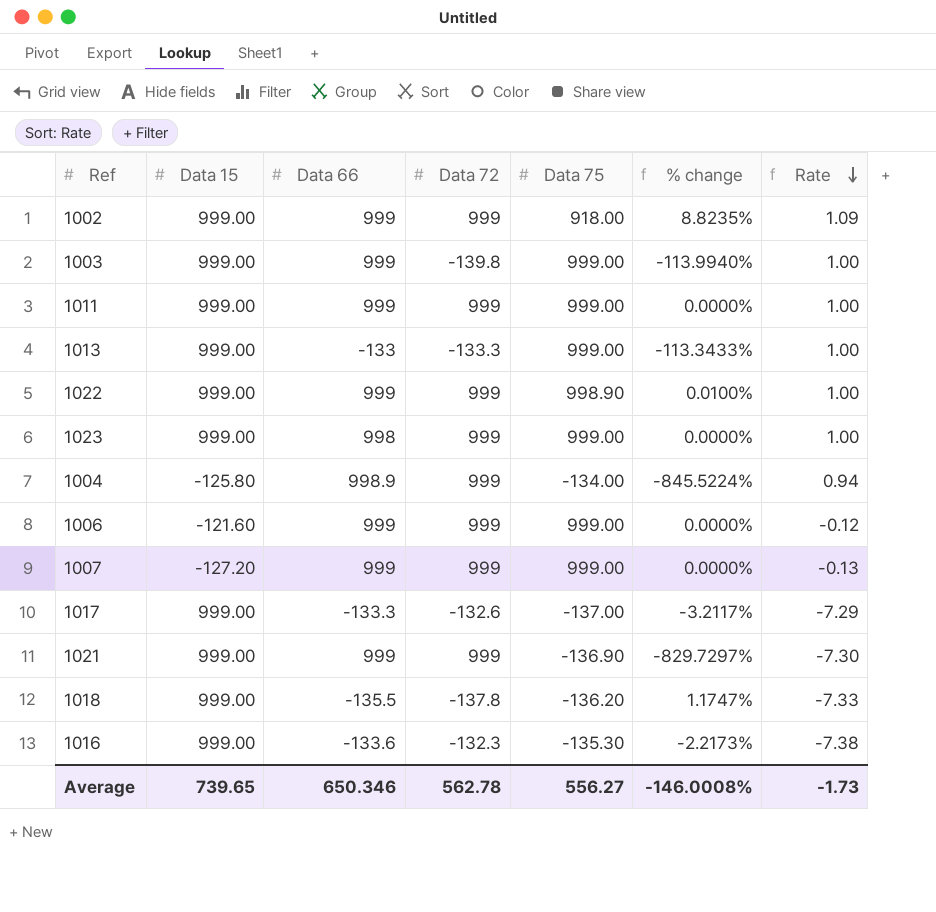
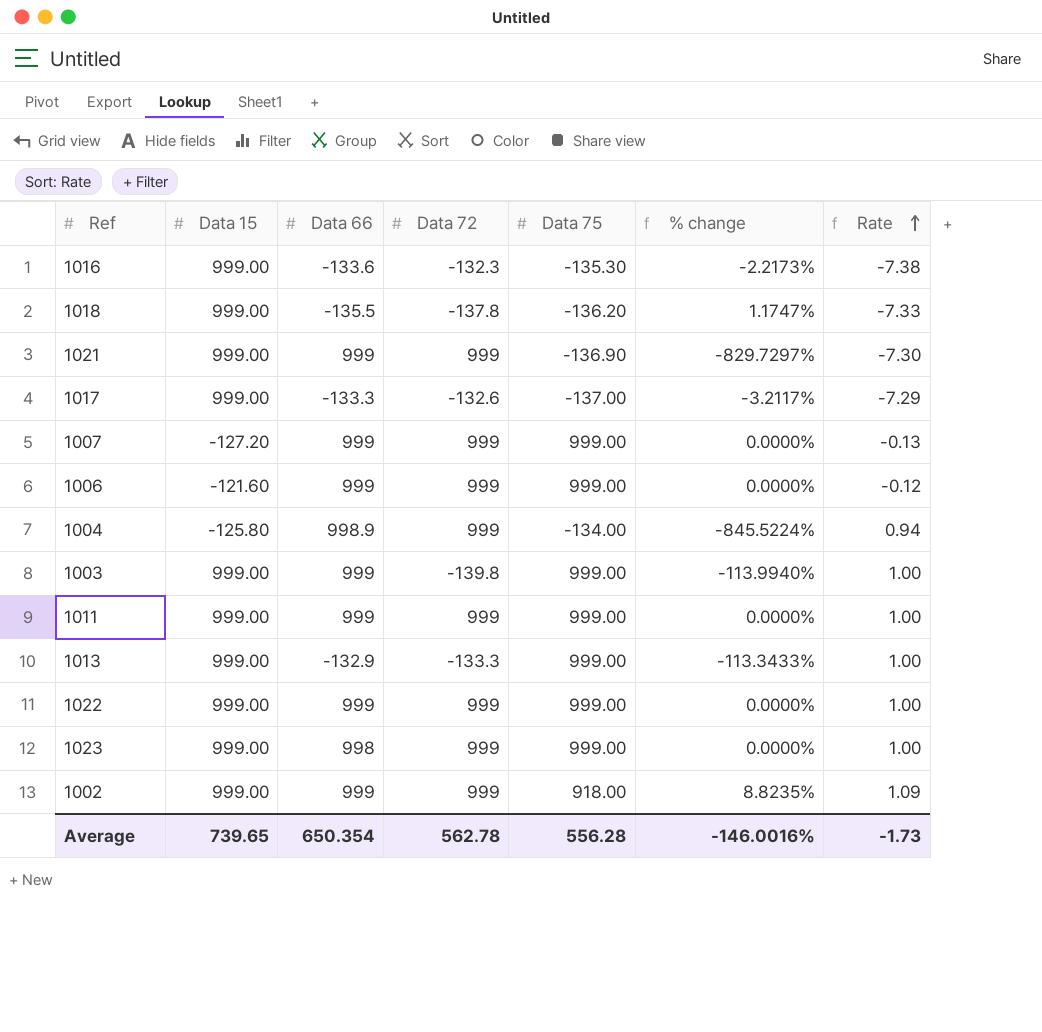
row order: Rate descending -> Rate ascending
1013 | Data 66: -133 -> -132.9
1022 | Data 75: 998.90 -> 999.00
1022 | % change: 0.0100% -> 0.0000%
Average | Data 66: 650.346 -> 650.354
Average | Data 75: 556.27 -> 556.28
Average | % change: -146.0008% -> -146.0016%

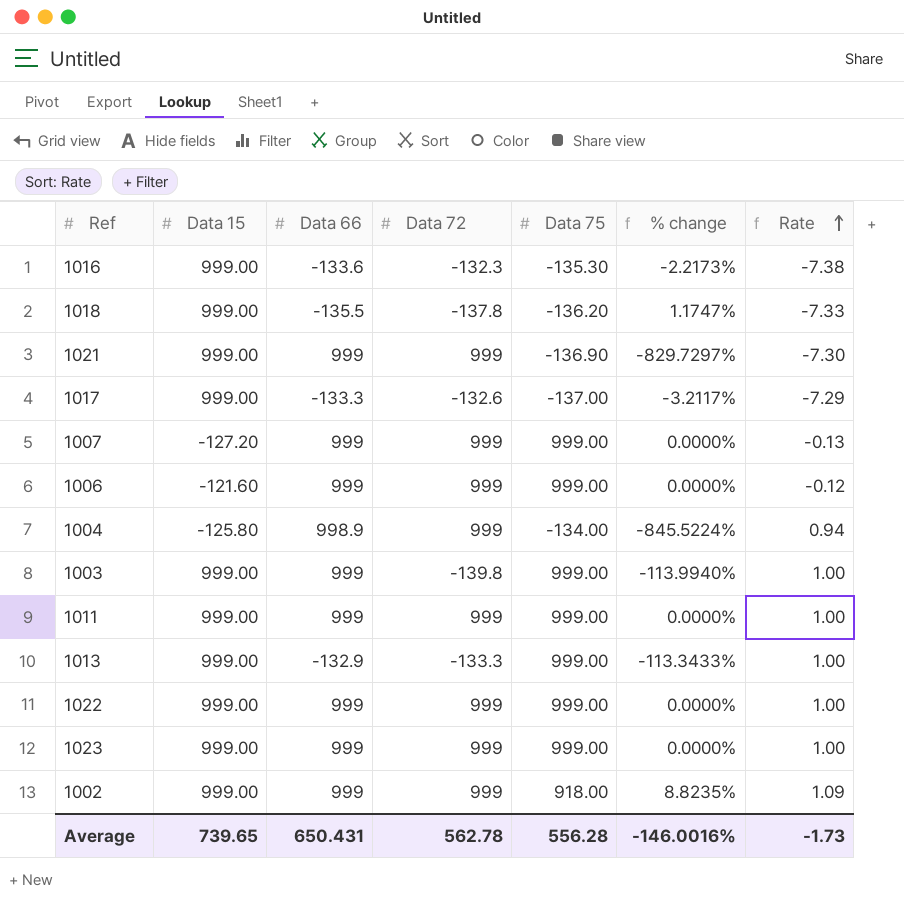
1023 | Data 66: 998 -> 999
Average | Data 66: 650.354 -> 650.431

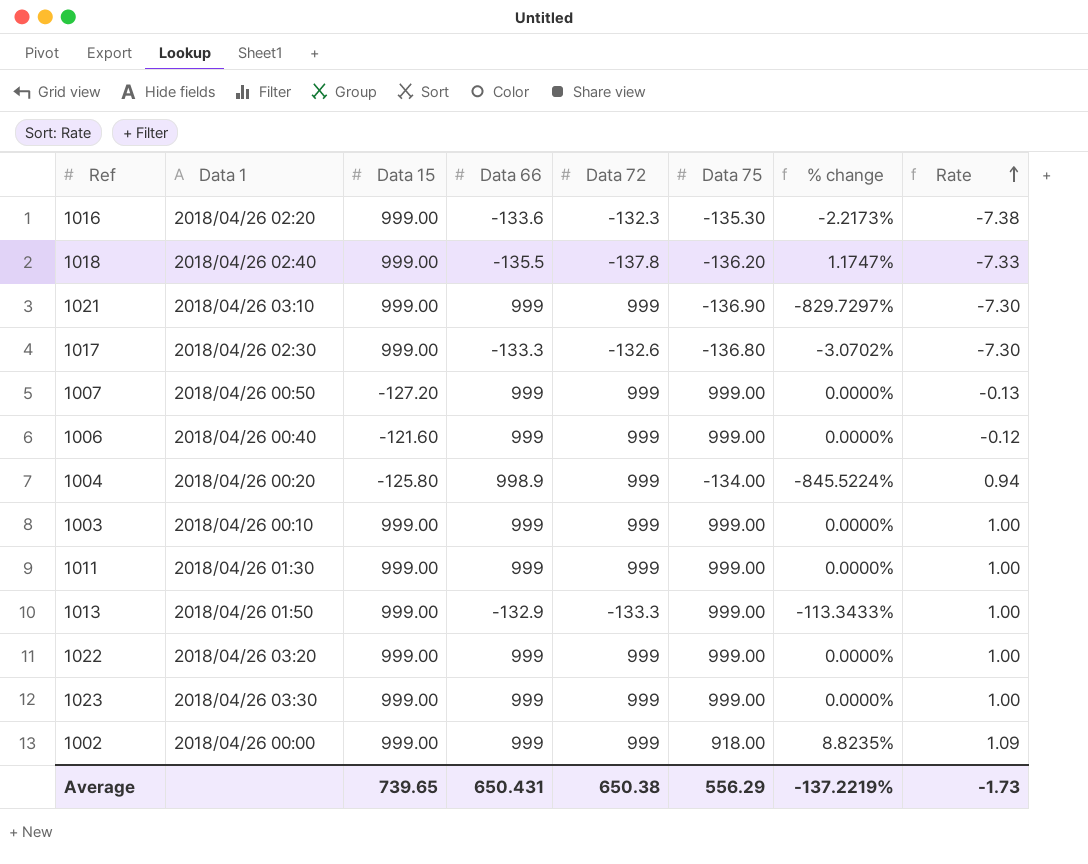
column Data 1 | position: none -> 2
1017 | Data 75: -137.00 -> -136.80
1017 | % change: -3.2117% -> -3.0702%
1017 | Rate: -7.29 -> -7.30
1003 | Data 72: -139.8 -> 999
1003 | % change: -113.9940% -> 0.0000%
Average | Data 72: 562.78 -> 650.38
Average | Data 75: 556.28 -> 556.29
Average | % change: -146.0016% -> -137.2219%

